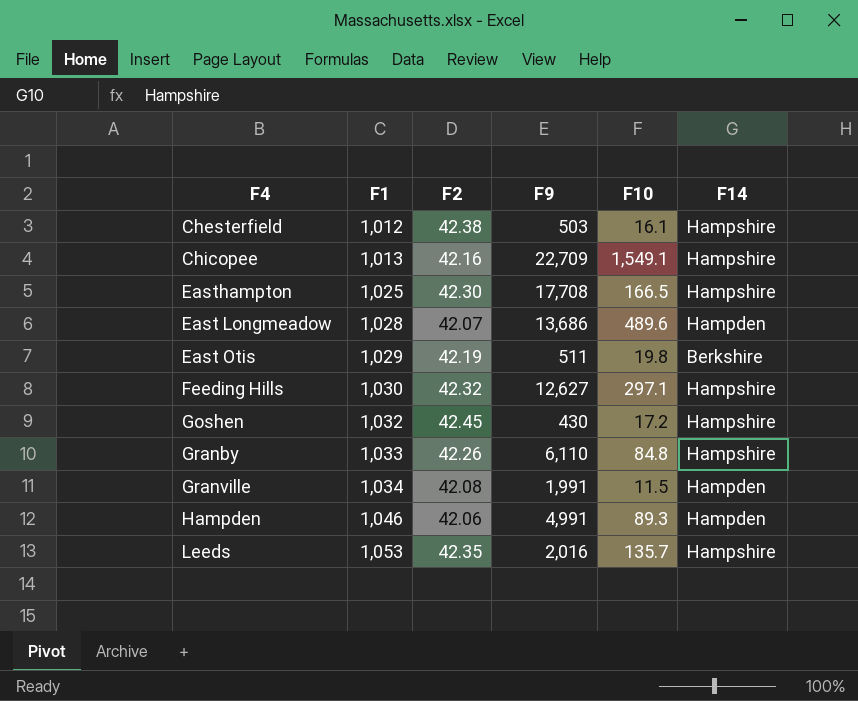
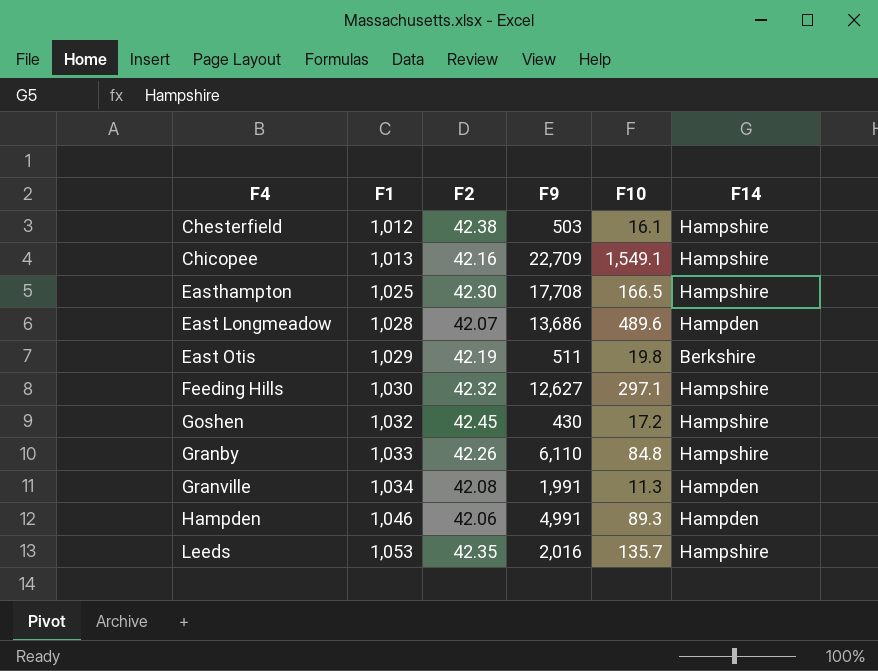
Granville | F10: 11.5 -> 11.3

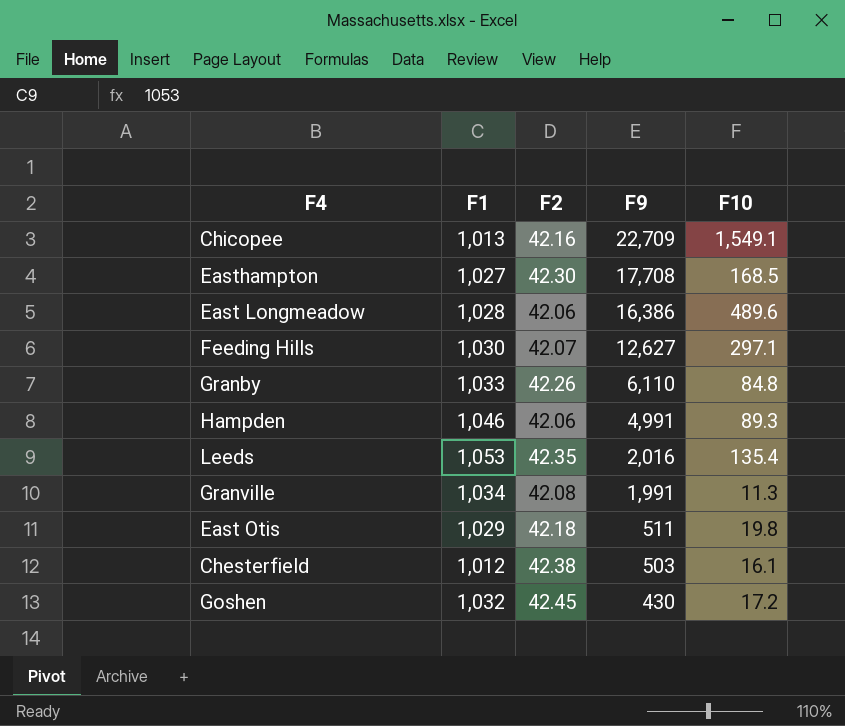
row order: F1 ascending -> F9 descending
column F14 | position: 6 -> none
Easthampton | F1: 1,025 -> 1,027
Easthampton | F10: 166.5 -> 168.5
East Longmeadow | F2: 42.07 -> 42.06
East Longmeadow | F9: 13,686 -> 16,386
Feeding Hills | F2: 42.32 -> 42.07
Leeds | F10: 135.7 -> 135.4
East Otis | F2: 42.19 -> 42.18

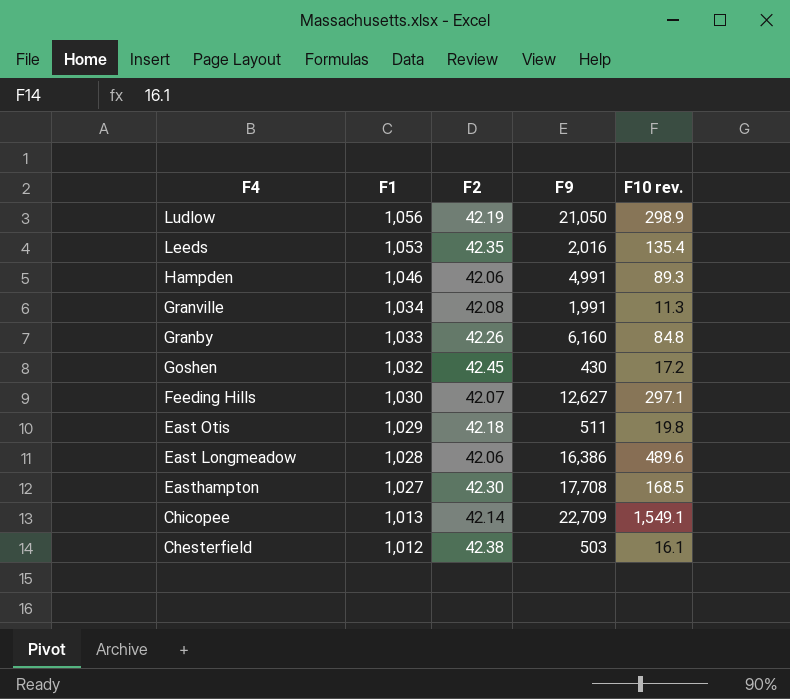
row order: F9 descending -> F1 descending
column name: F10 -> F10 rev.
row Ludlow: none -> 1,056 | 42.19 | 21,050 | 298.9
Granby | F9: 6,110 -> 6,160
Chicopee | F2: 42.16 -> 42.14

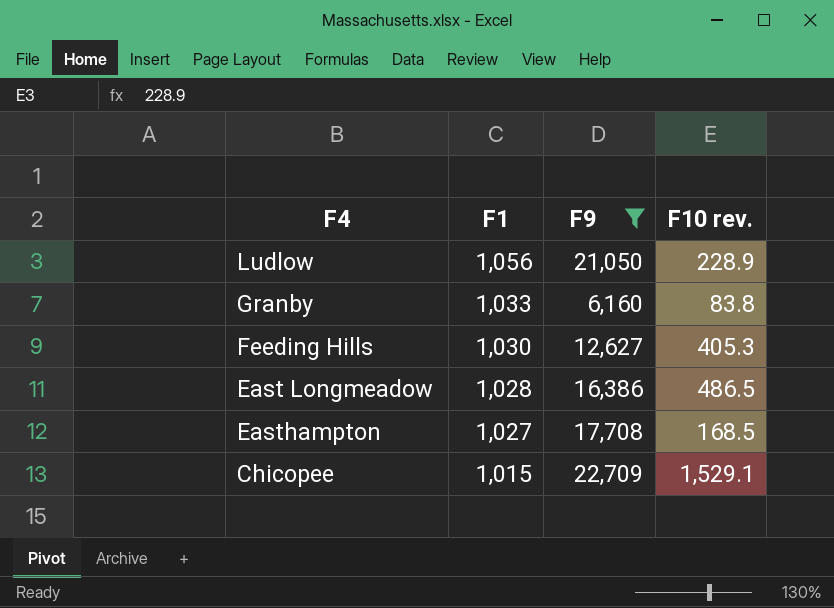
filter: none -> F9 >= 6,160
column F2 | position: 3 -> none
Ludlow | F10 rev.: 298.9 -> 228.9
Granby | F10 rev.: 84.8 -> 83.8
Feeding Hills | F10 rev.: 297.1 -> 405.3
East Longmeadow | F10 rev.: 489.6 -> 486.5
Chicopee | F1: 1,013 -> 1,015
Chicopee | F10 rev.: 1,549.1 -> 1,529.1

